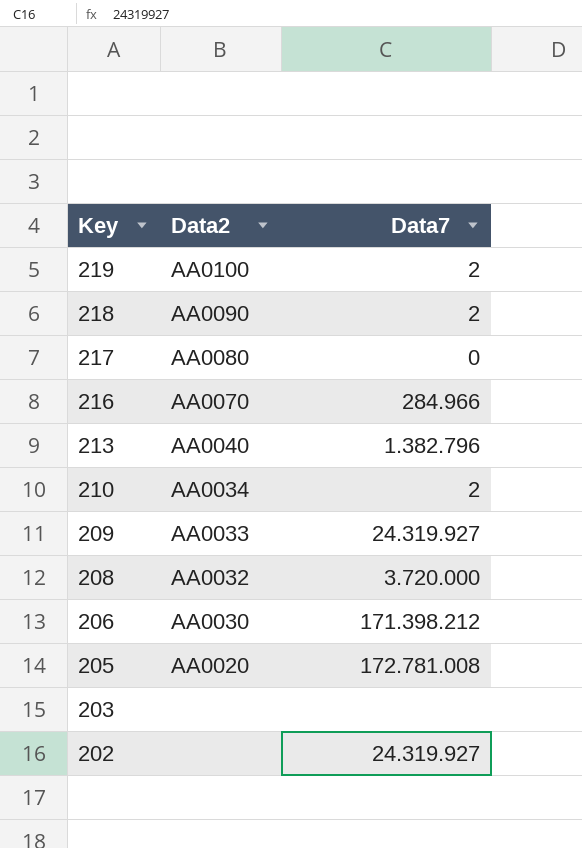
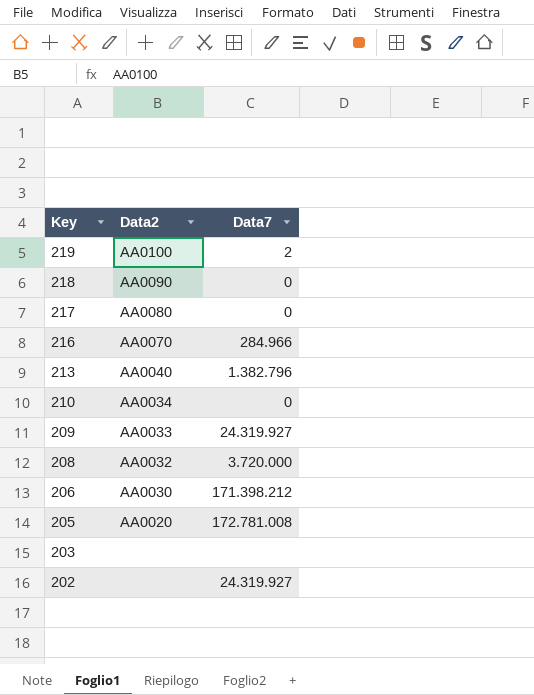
218 | Data7: 2 -> 0
210 | Data7: 2 -> 0

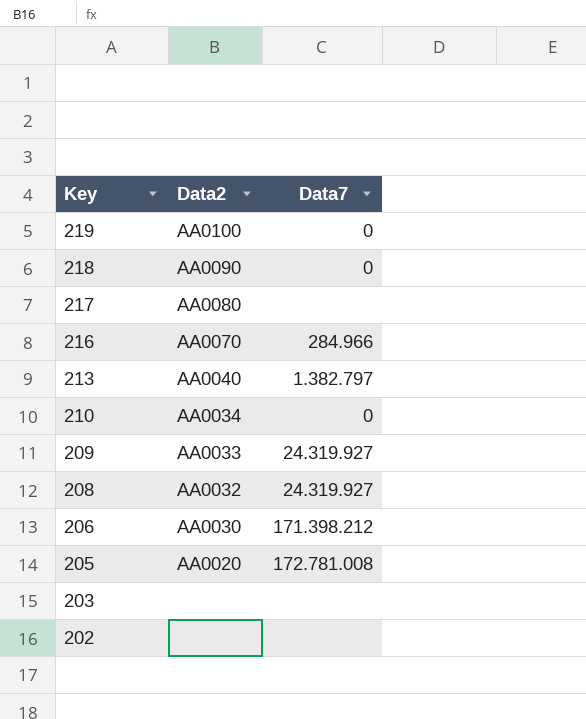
219 | Data7: 2 -> 0
217 | Data7: 0 -> none
213 | Data7: 1.382.796 -> 1.382.797
208 | Data7: 3.720.000 -> 24.319.927
202 | Data7: 24.319.927 -> none

